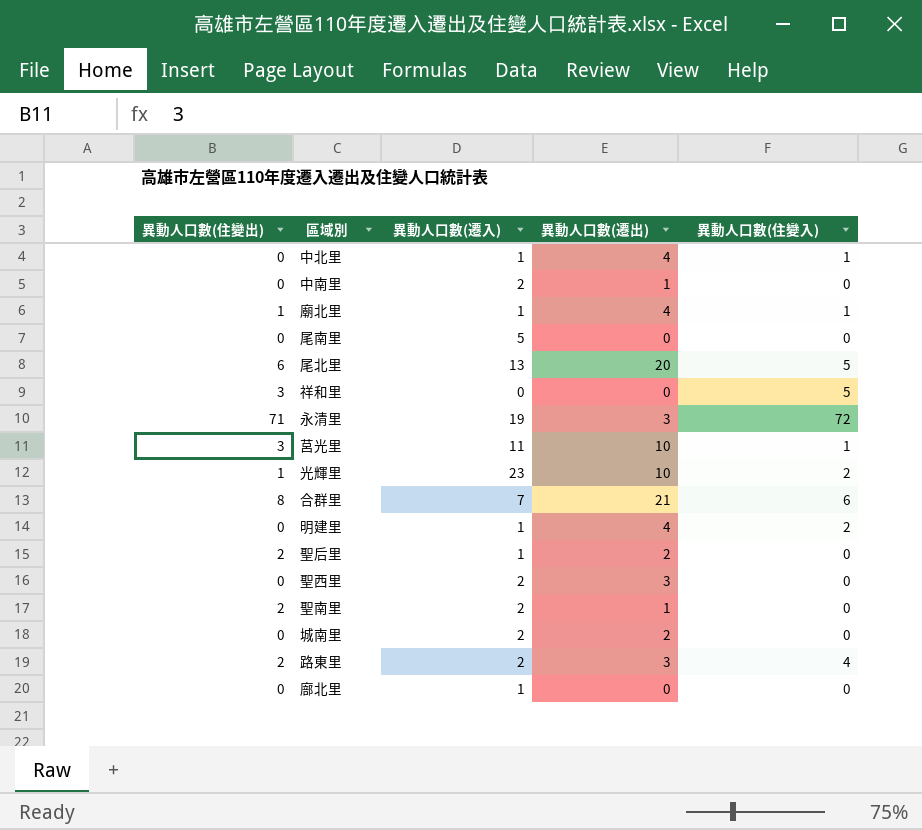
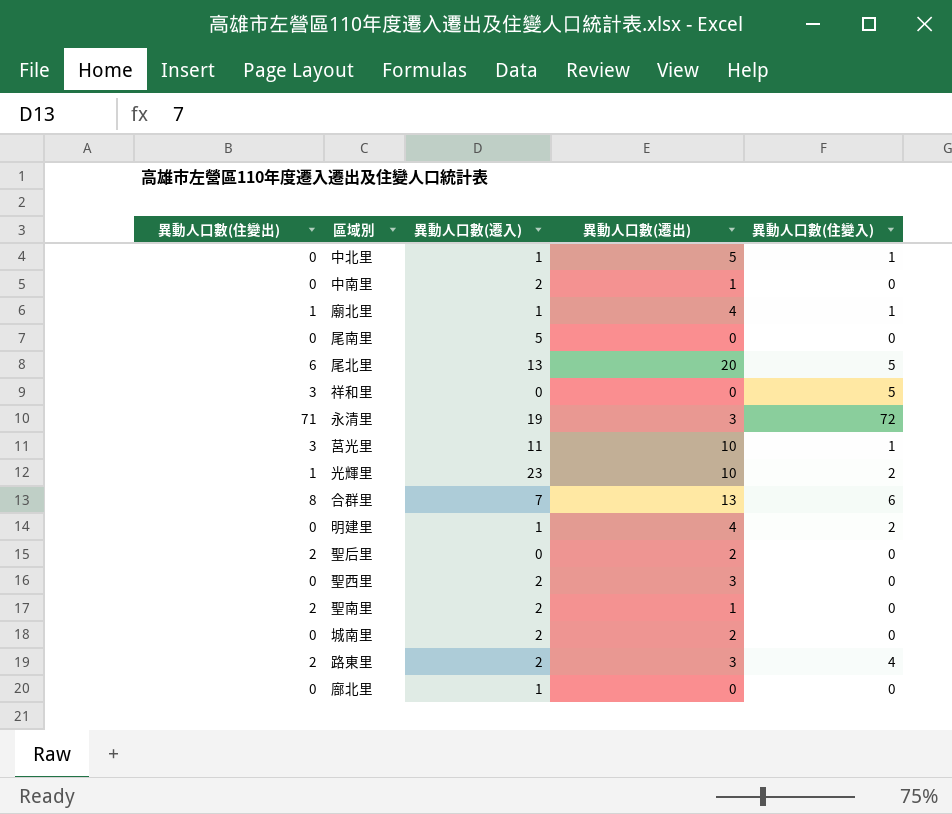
中北里 | 異動人口數(遷出): 4 -> 5
合群里 | 異動人口數(遷出): 21 -> 13
聖后里 | 異動人口數(遷入): 1 -> 0

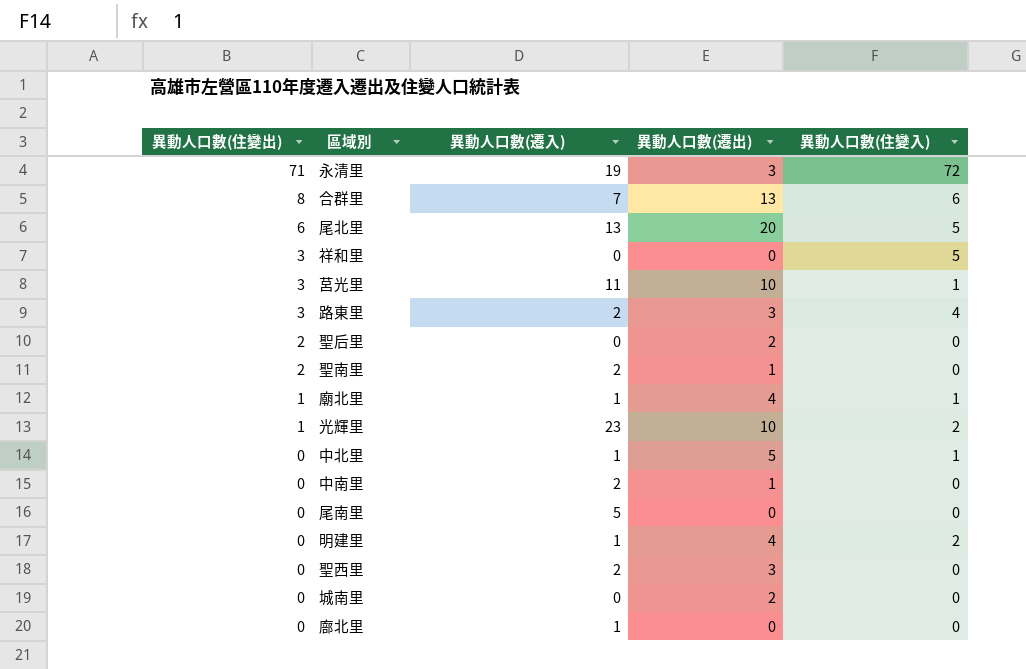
row order: none -> 異動人口數(住變出) descending
路東里 | 異動人口數(住變出): 2 -> 3
城南里 | 異動人口數(遷入): 2 -> 0

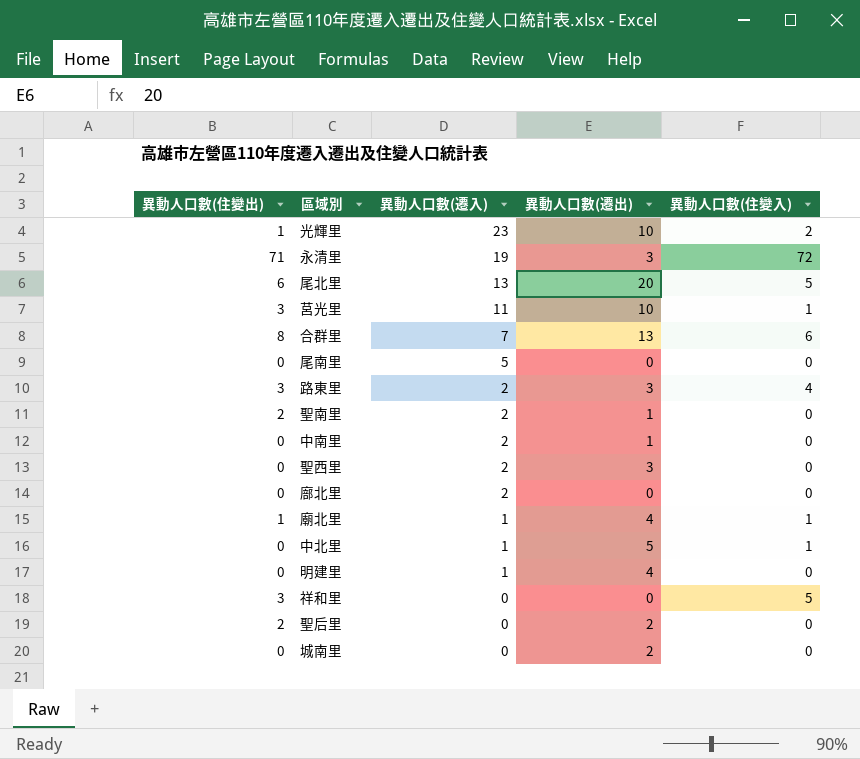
row order: 異動人口數(住變出) descending -> 異動人口數(遷入) descending
廍北里 | 異動人口數(遷入): 1 -> 2
明建里 | 異動人口數(住變入): 2 -> 0

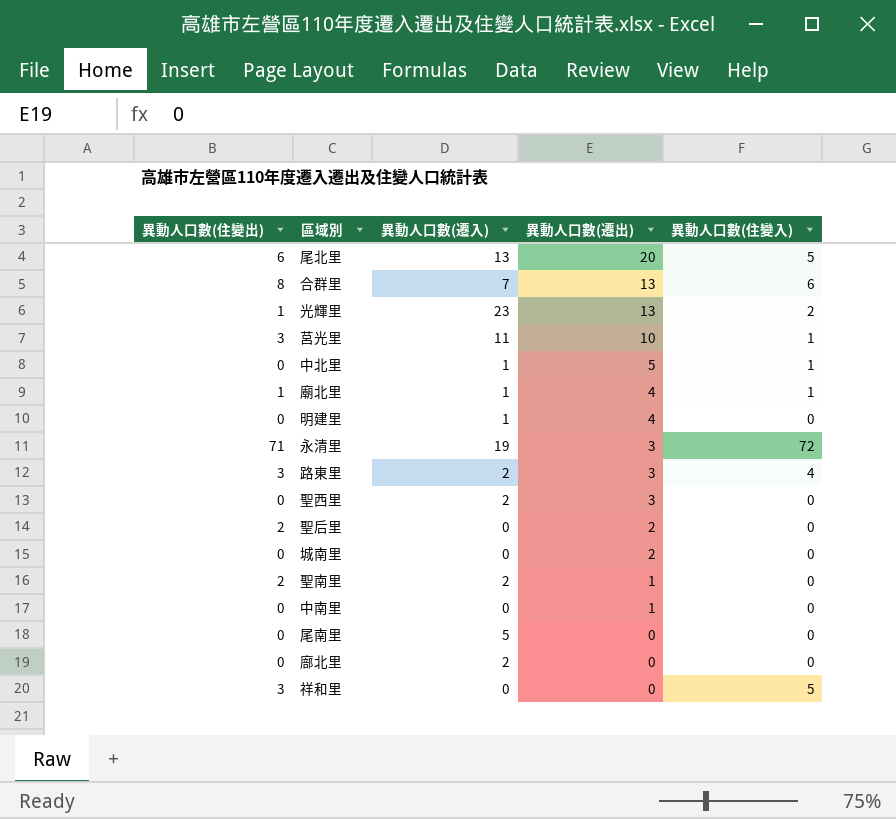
row order: 異動人口數(遷入) descending -> 異動人口數(遷出) descending
光輝里 | 異動人口數(遷出): 10 -> 13
中南里 | 異動人口數(遷入): 2 -> 0

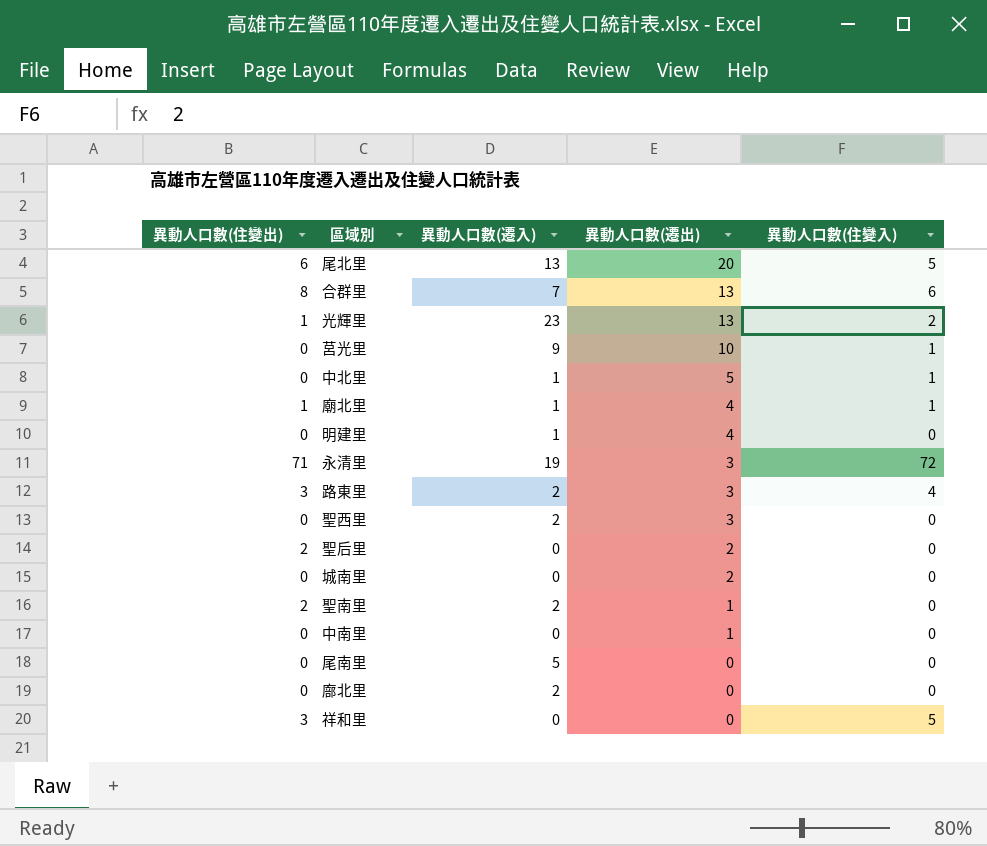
莒光里 | 異動人口數(住變出): 3 -> 0
莒光里 | 異動人口數(遷入): 11 -> 9

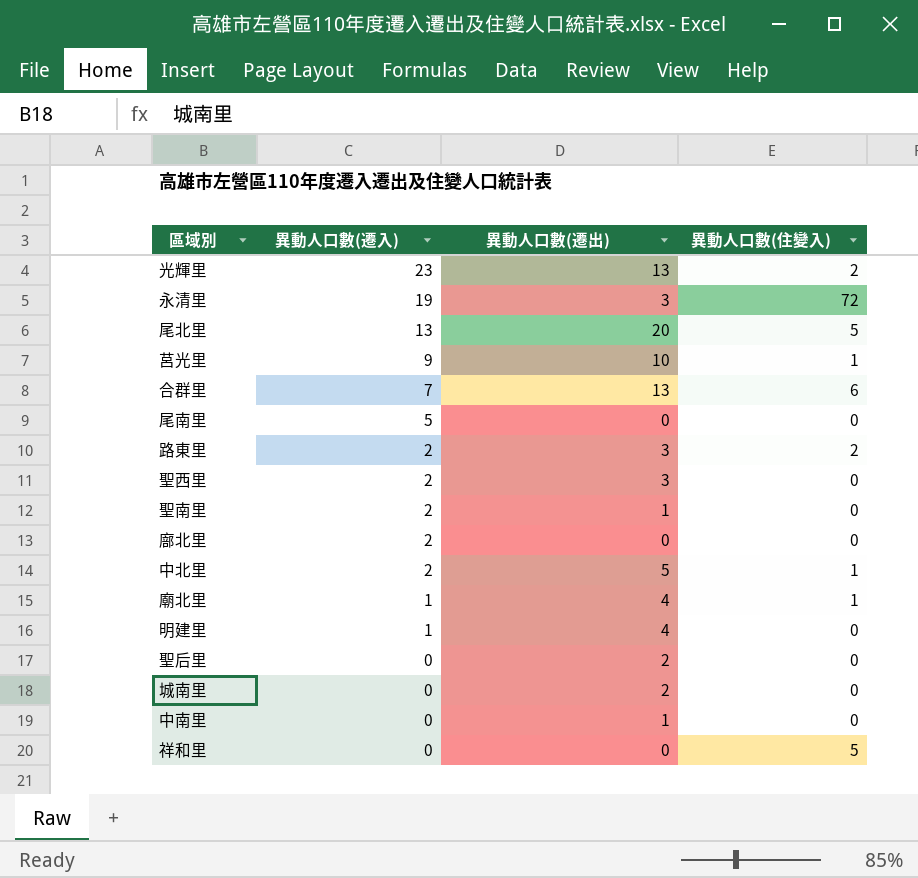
row order: 異動人口數(遷出) descending -> 異動人口數(遷入) descending
column 異動人口數(住變出) | position: 1 -> none
路東里 | 異動人口數(住變入): 4 -> 2
中北里 | 異動人口數(遷入): 1 -> 2

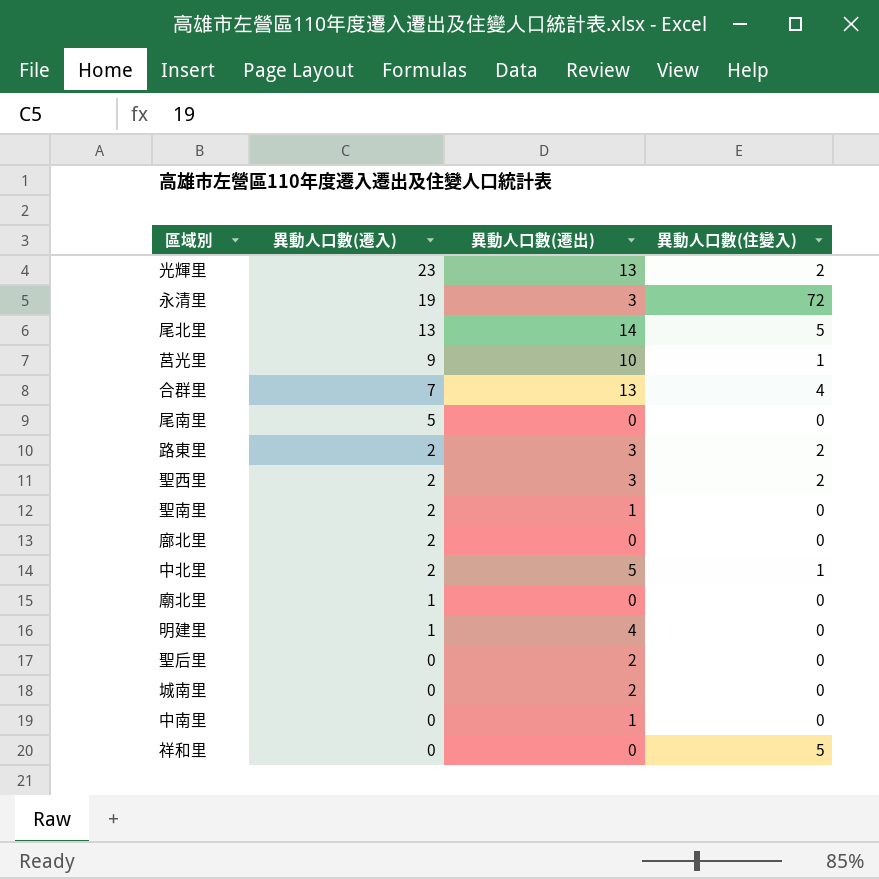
尾北里 | 異動人口數(遷出): 20 -> 14
合群里 | 異動人口數(住變入): 6 -> 4
聖西里 | 異動人口數(住變入): 0 -> 2
廟北里 | 異動人口數(遷出): 4 -> 0
廟北里 | 異動人口數(住變入): 1 -> 0

